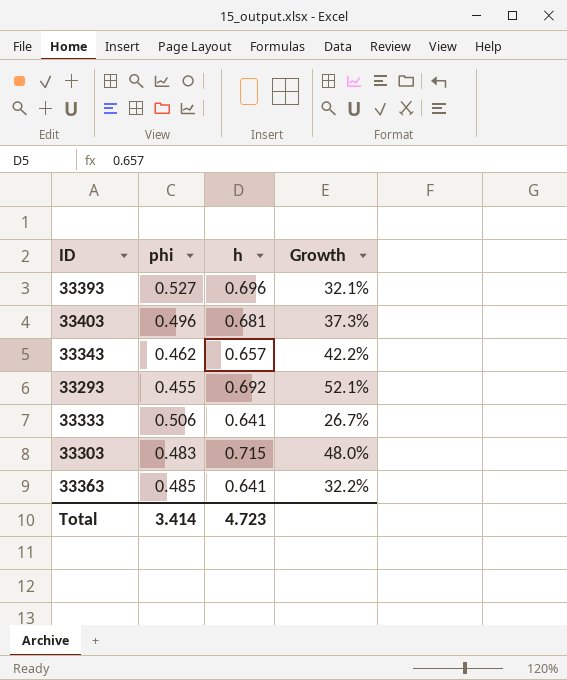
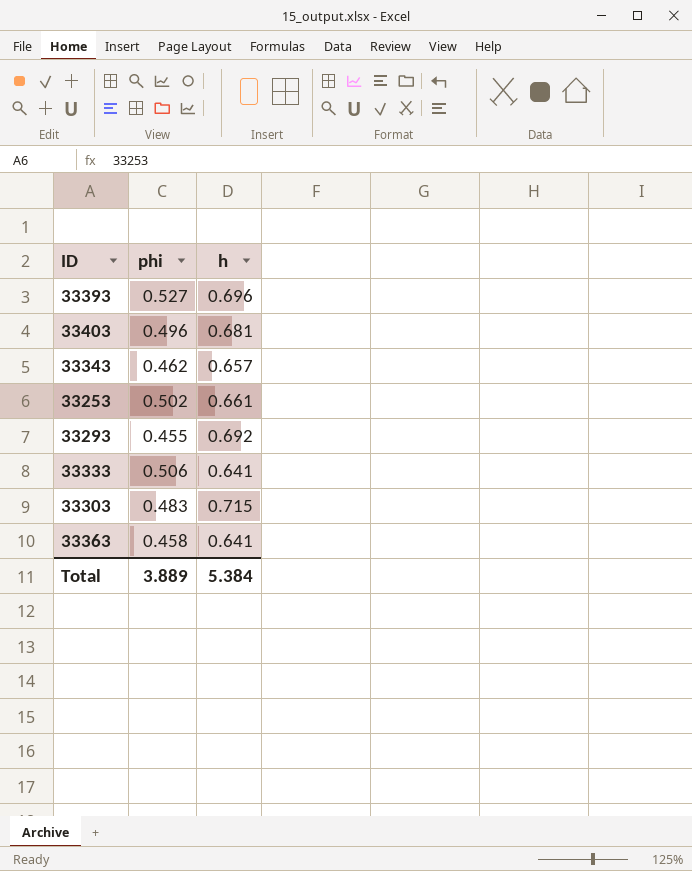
column Growth | formula: ([h] - [phi]) / [phi] -> none
row 33253: none -> 0.502 | 0.661
33363 | phi: 0.485 -> 0.458
Total | phi: 3.414 -> 3.889
Total | h: 4.723 -> 5.384

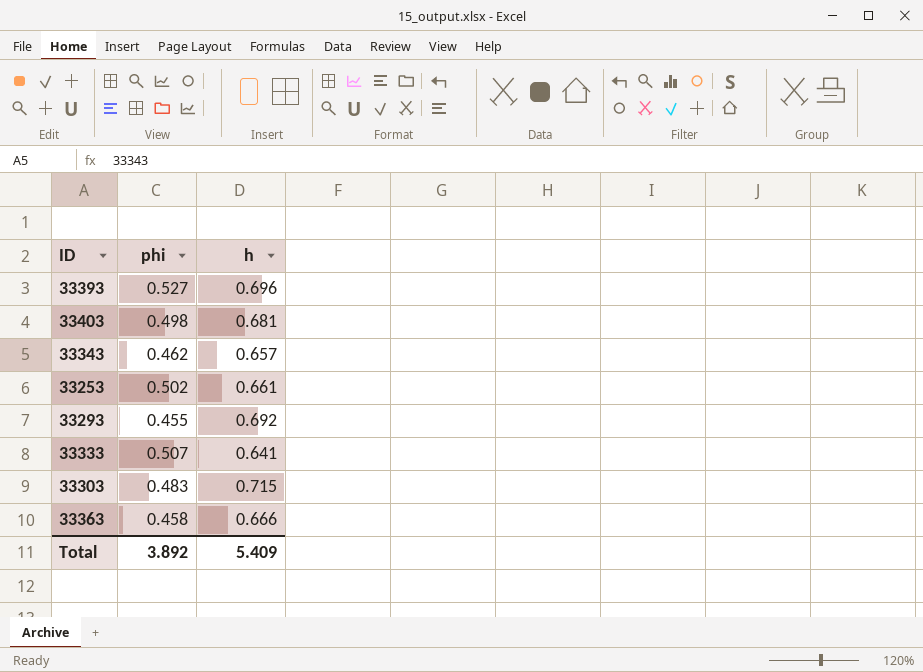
33403 | phi: 0.496 -> 0.498
33333 | phi: 0.506 -> 0.507
33363 | h: 0.641 -> 0.666
Total | phi: 3.889 -> 3.892
Total | h: 5.384 -> 5.409

